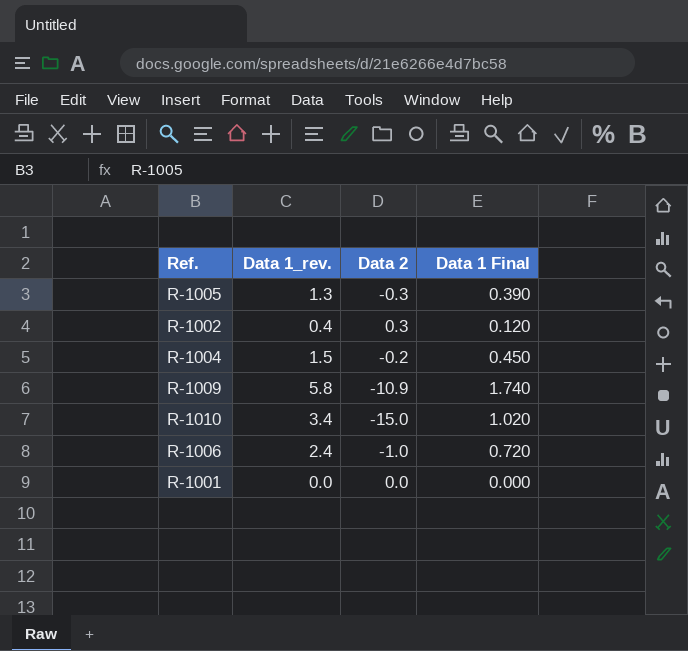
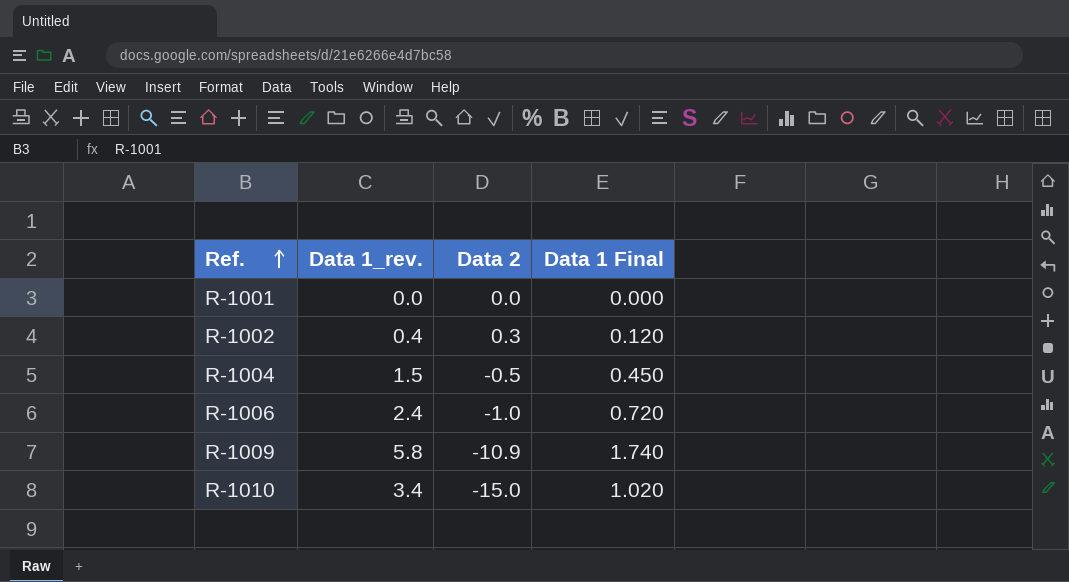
row order: none -> Ref. ascending
row R-1005: 1.3 | -0.3 | 0.390 -> none
R-1004 | Data 2: -0.2 -> -0.5

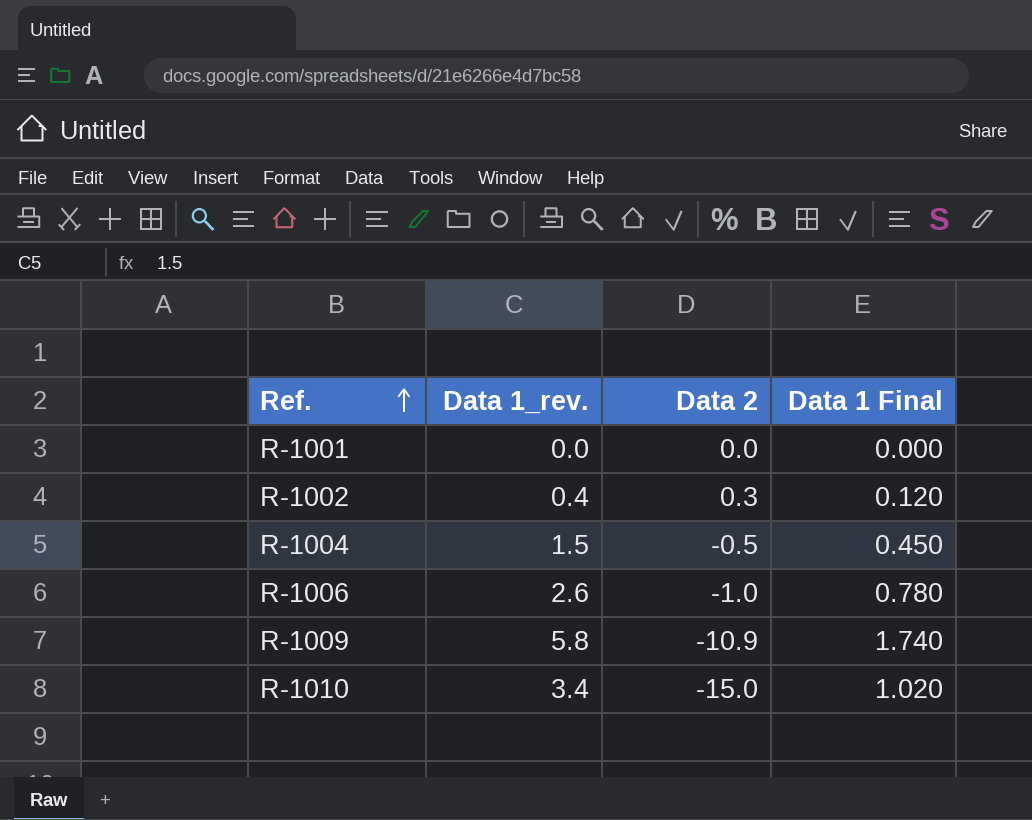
R-1006 | Data 1_rev.: 2.4 -> 2.6
R-1006 | Data 1 Final: 0.720 -> 0.780

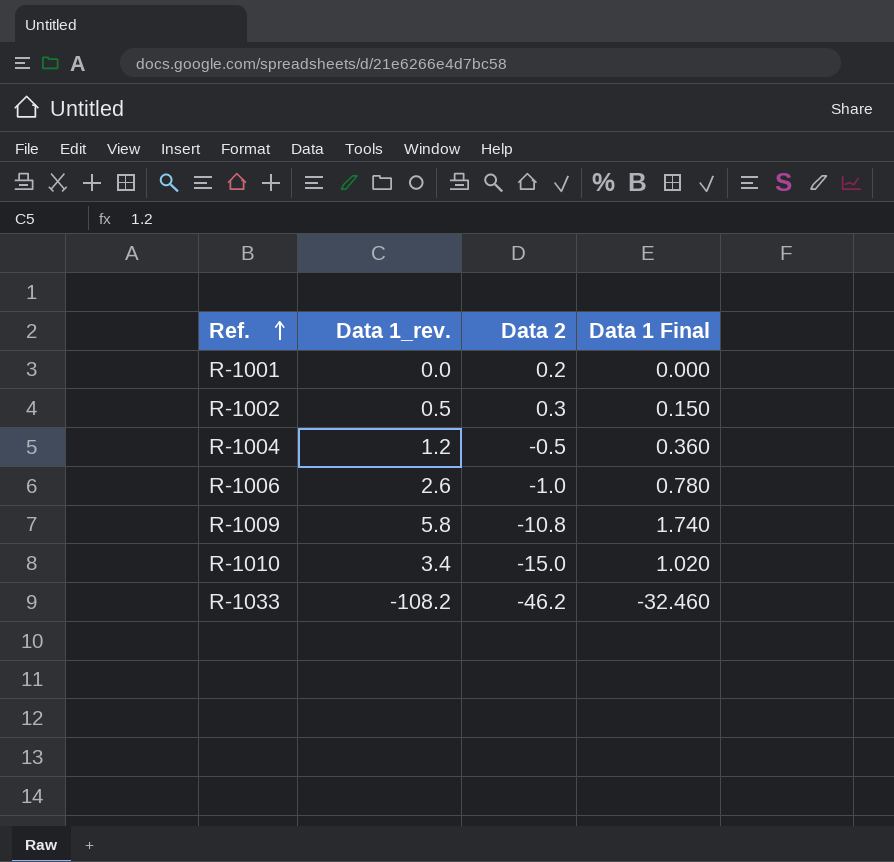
R-1001 | Data 2: 0.0 -> 0.2
R-1002 | Data 1_rev.: 0.4 -> 0.5
R-1002 | Data 1 Final: 0.120 -> 0.150
R-1004 | Data 1_rev.: 1.5 -> 1.2
R-1004 | Data 1 Final: 0.450 -> 0.360
R-1009 | Data 2: -10.9 -> -10.8
row R-1033: none -> -108.2 | -46.2 | -32.460

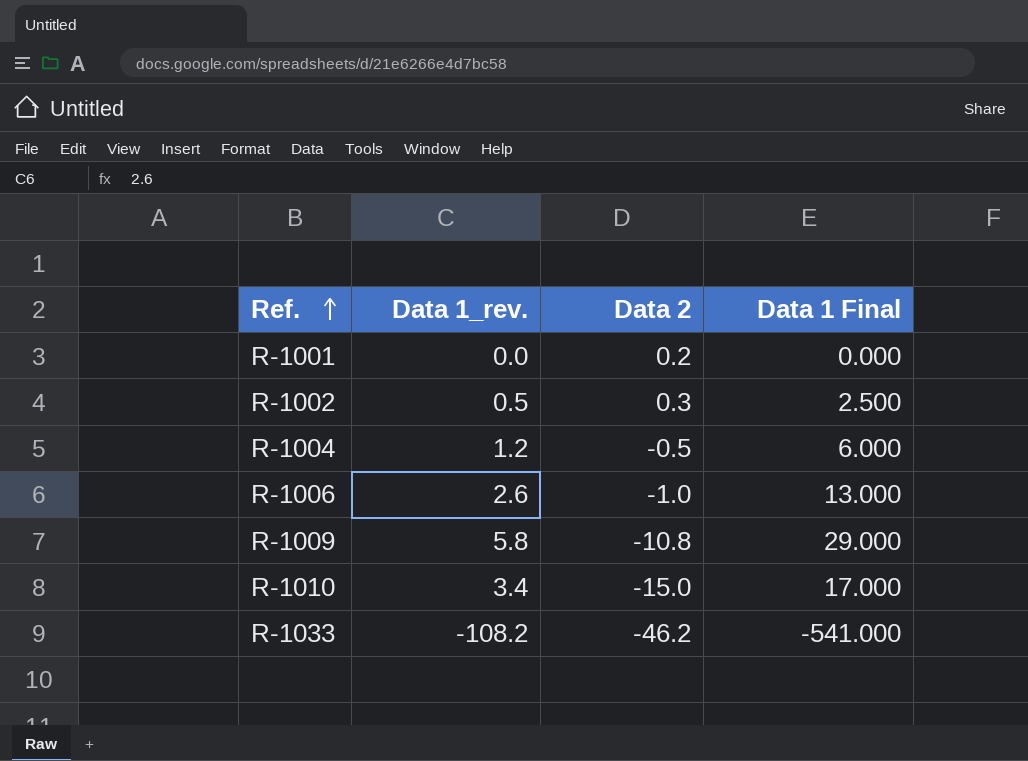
column Data 1 Final | formula: [Data 1_rev.] * 0.3 -> [Data 1_rev.] * 5

